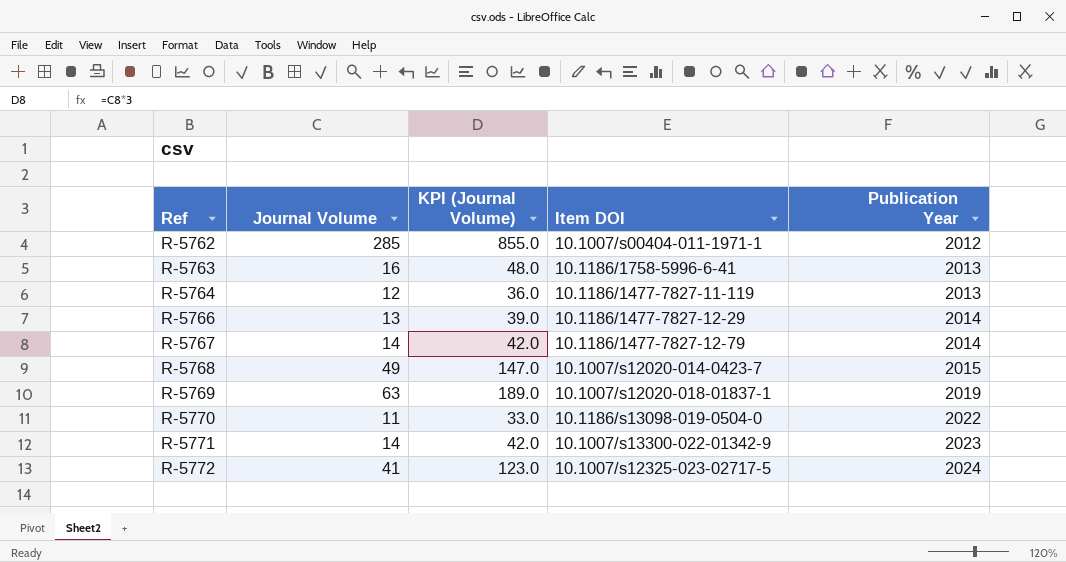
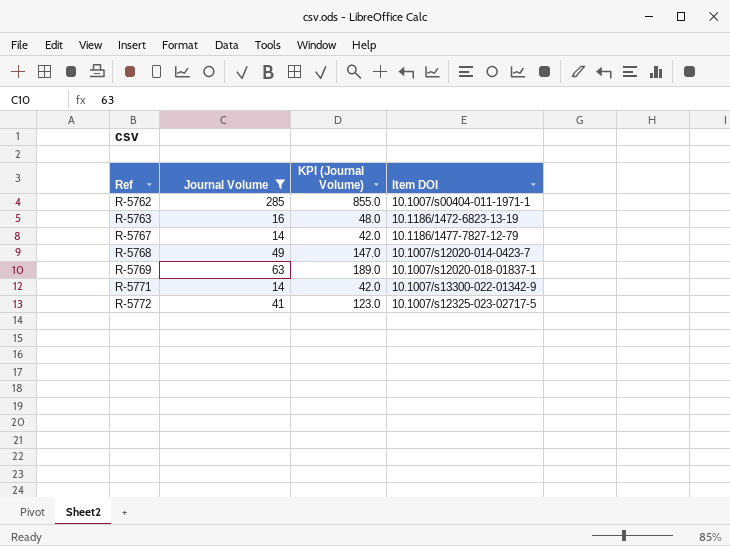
filter: none -> Journal Volume >= 14
column Publication Year | position: 5 -> none
R-5763 | Item DOI: 10.1186/1758-5996-6-41 -> 10.1186/1472-6823-13-19

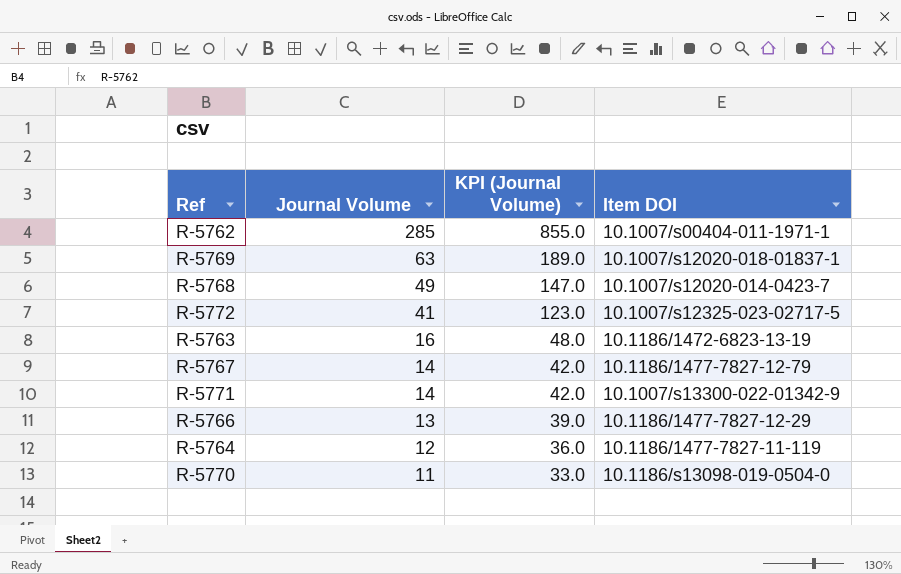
filter: Journal Volume >= 14 -> none
row order: Ref ascending -> Journal Volume descending

